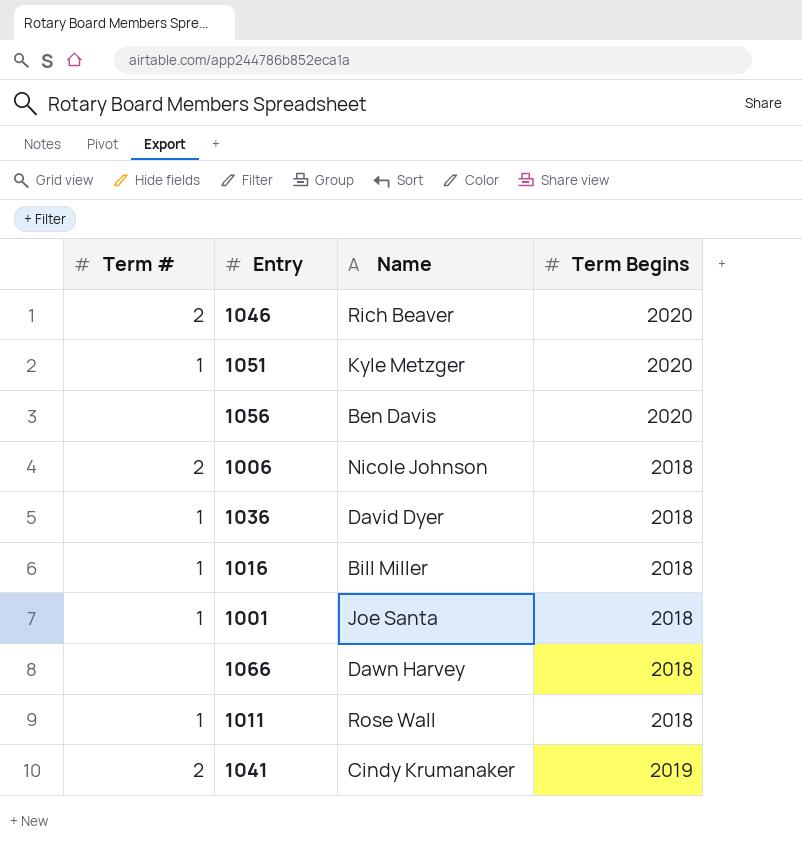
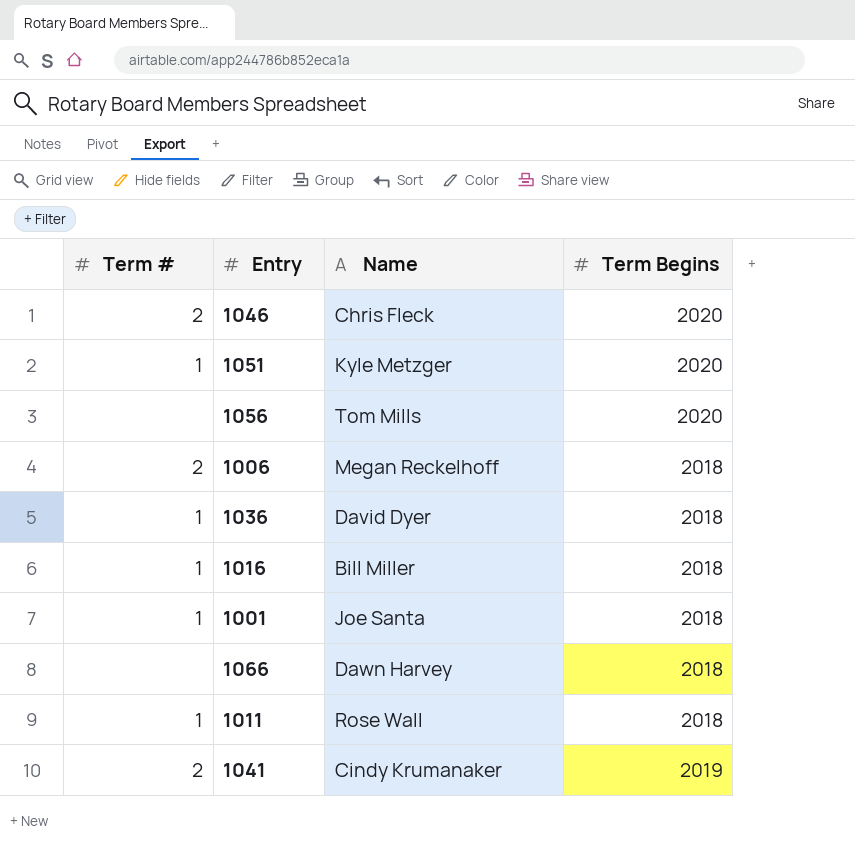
1046 | Name: Rich Beaver -> Chris Fleck
1056 | Name: Ben Davis -> Tom Mills
1006 | Name: Nicole Johnson -> Megan Reckelhoff

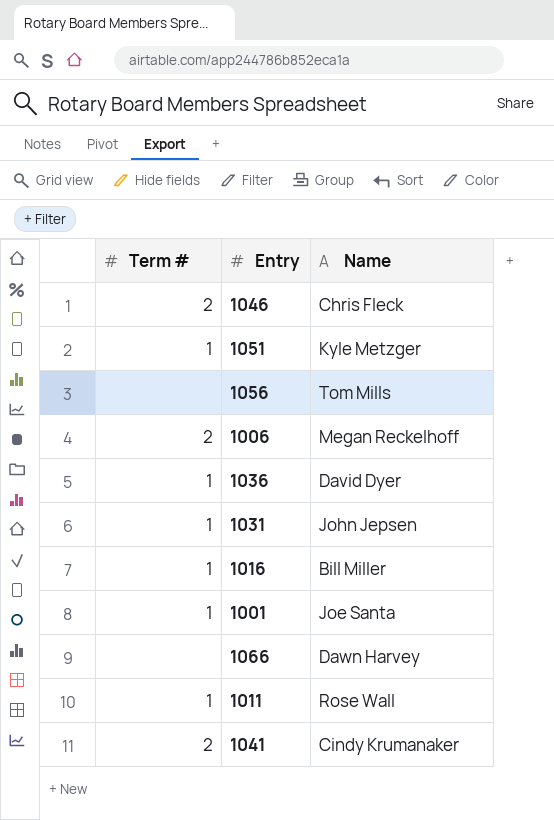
column Term Begins | position: 4 -> none
row 1031: none -> 1 | John Jepsen

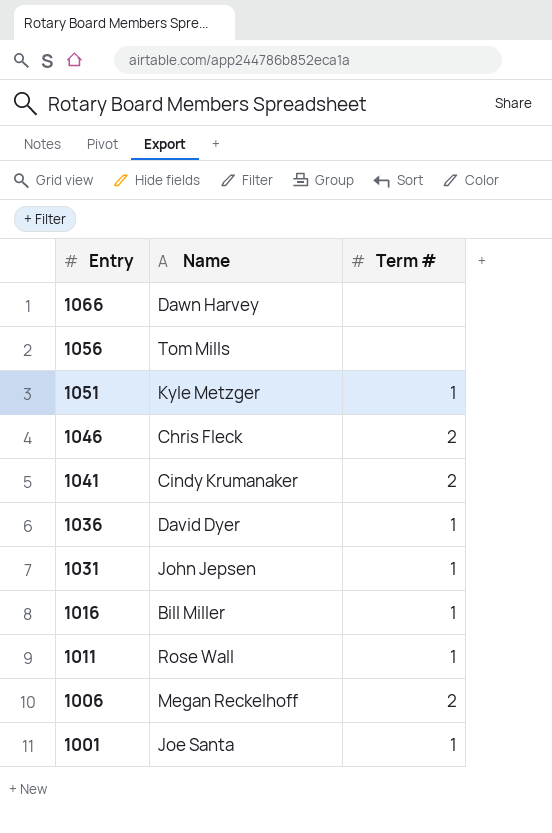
row order: none -> Entry descending
column Term # | position: 1 -> 3

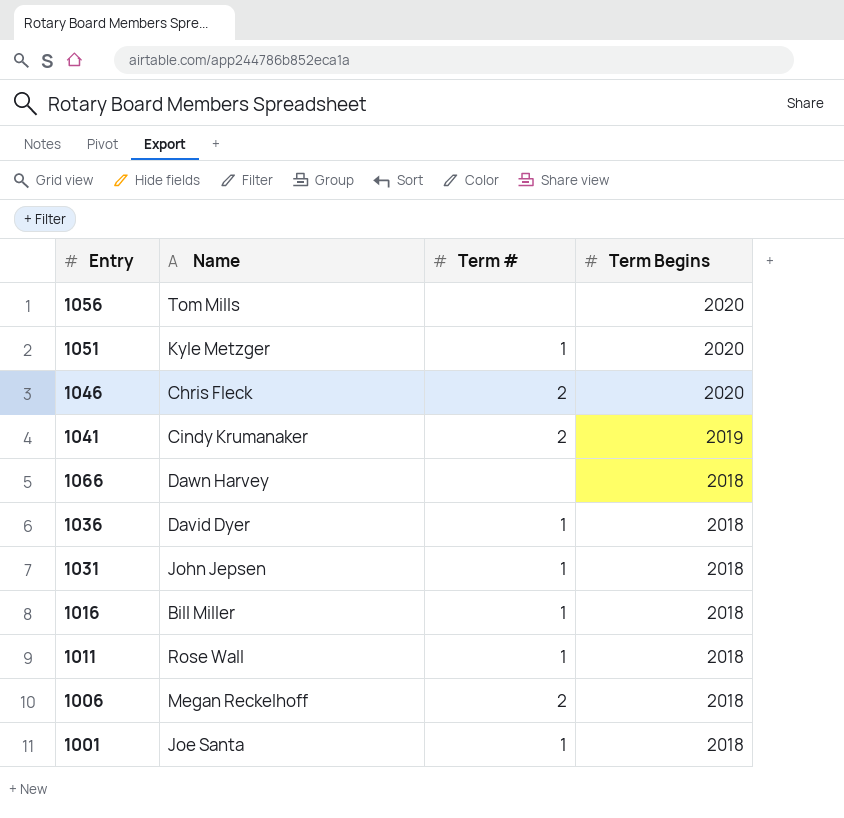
row order: Entry descending -> Term Begins descending
column Term Begins | position: none -> 4

